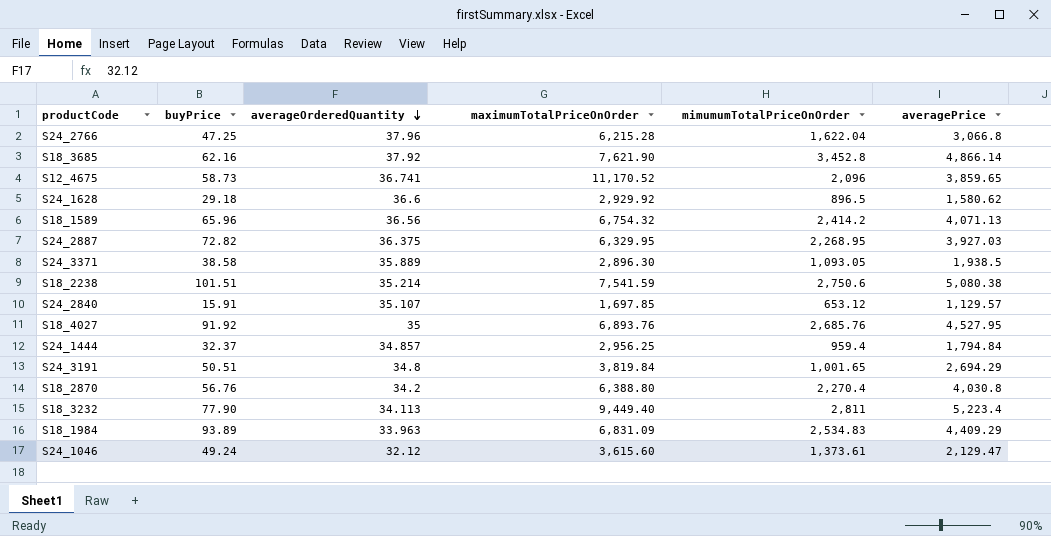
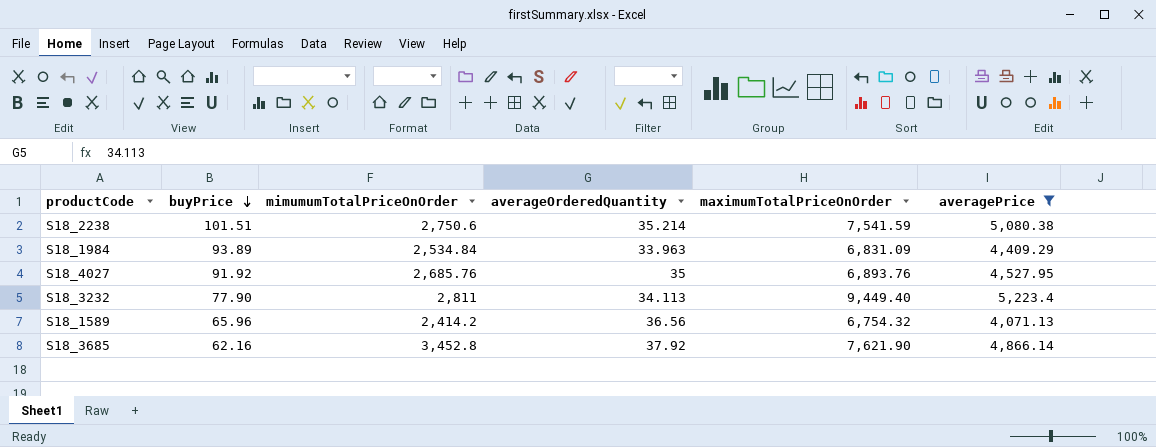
filter: none -> averagePrice >= 4,071.13
row order: averageOrderedQuantity descending -> buyPrice descending
column mimumumTotalPriceOnOrder | position: 5 -> 3
S18_1984 | mimumumTotalPriceOnOrder: 2,534.83 -> 2,534.84

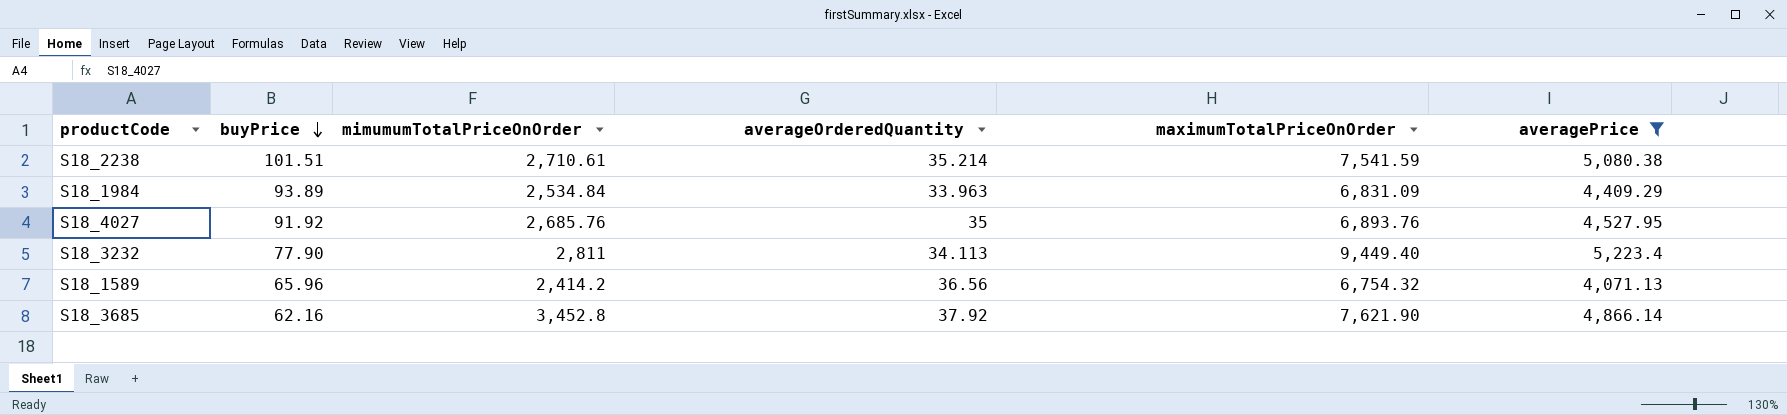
S18_2238 | mimumumTotalPriceOnOrder: 2,750.6 -> 2,710.61

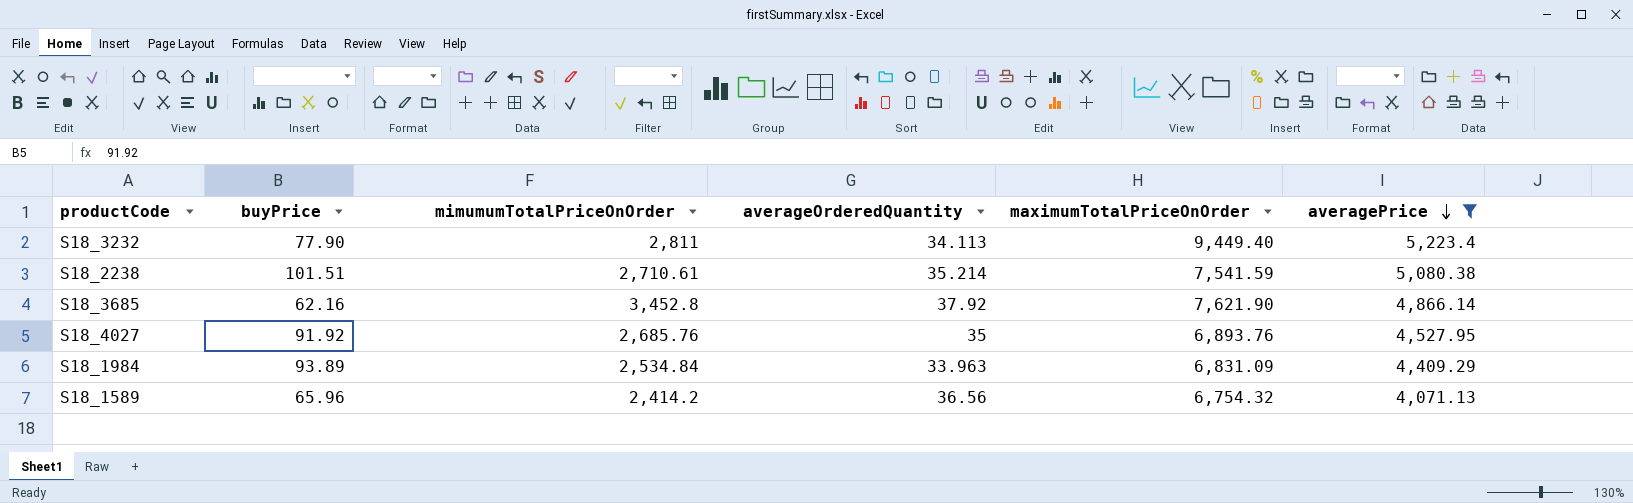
row order: buyPrice descending -> averagePrice descending

